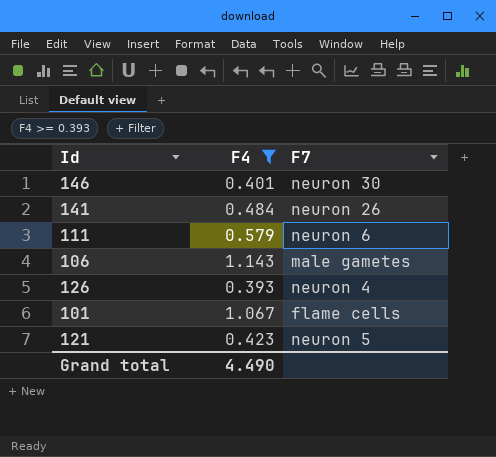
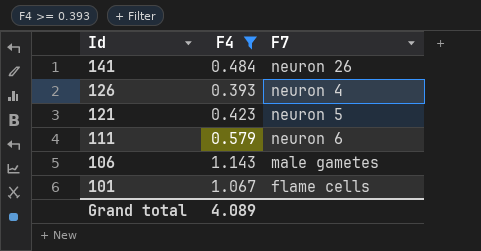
row order: none -> Id descending
row 146: 0.401 | neuron 30 -> none
Grand total | F4: 4.490 -> 4.089

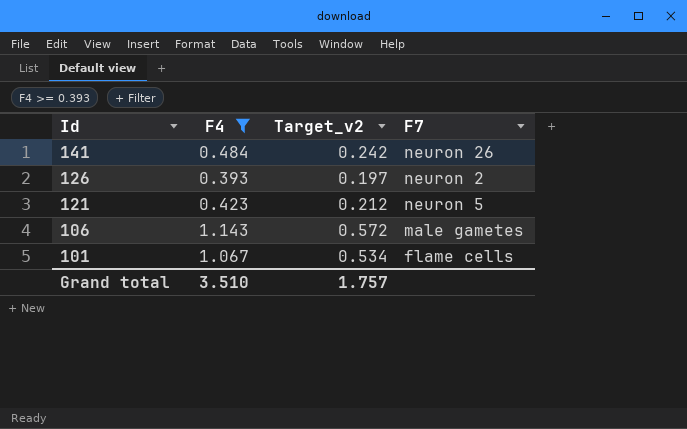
column Target_v2 | formula: none -> [F4] * 0.5
row 111: 0.579 | neuron 6 -> none
126 | F7: neuron 4 -> neuron 2
Grand total | F4: 4.089 -> 3.510

